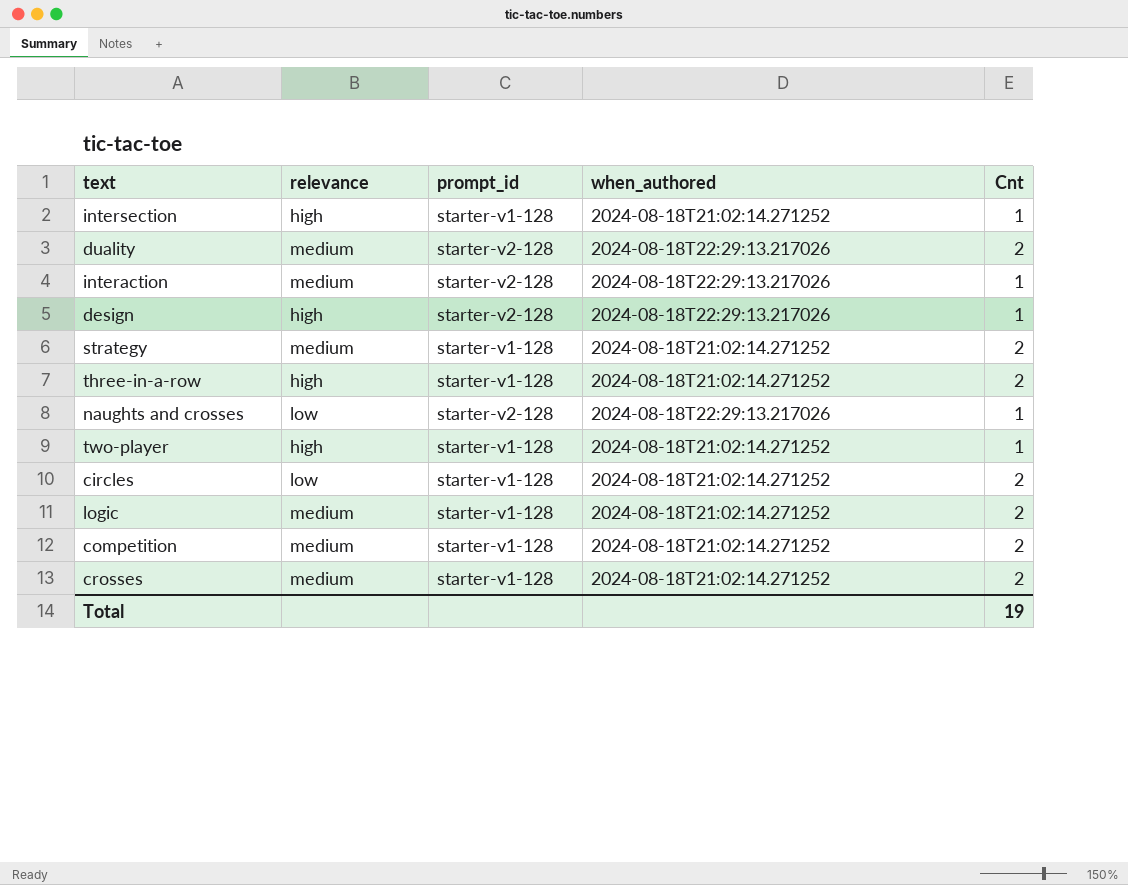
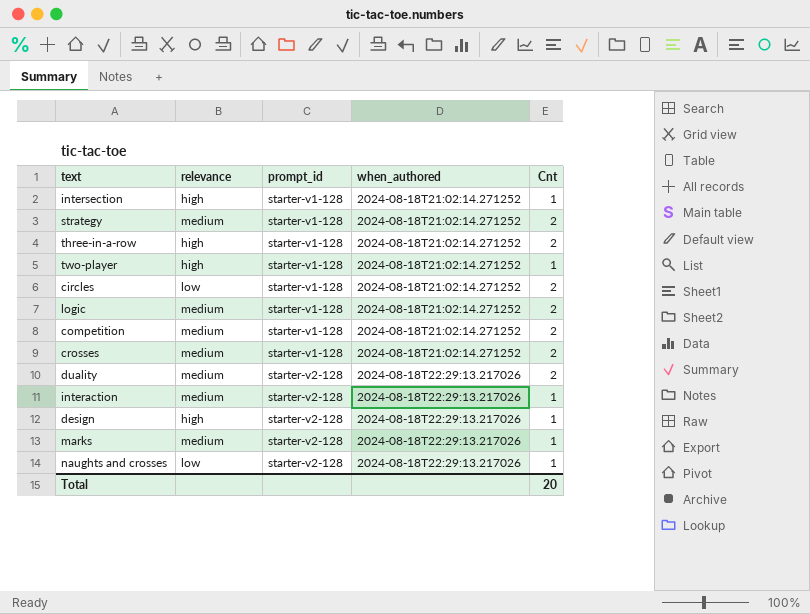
row order: none -> prompt_id ascending
row marks: none -> medium | starter-v2-128 | 2024-08-18T22:29:13.217026 | 1
Total | Cnt: 19 -> 20

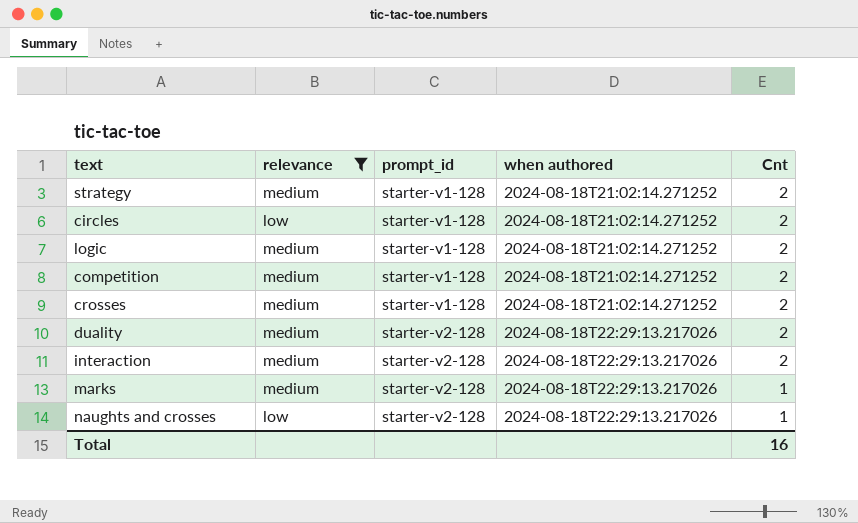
filter: none -> relevance != high
column name: when_authored -> when authored
interaction | Cnt: 1 -> 2
Total | Cnt: 20 -> 16

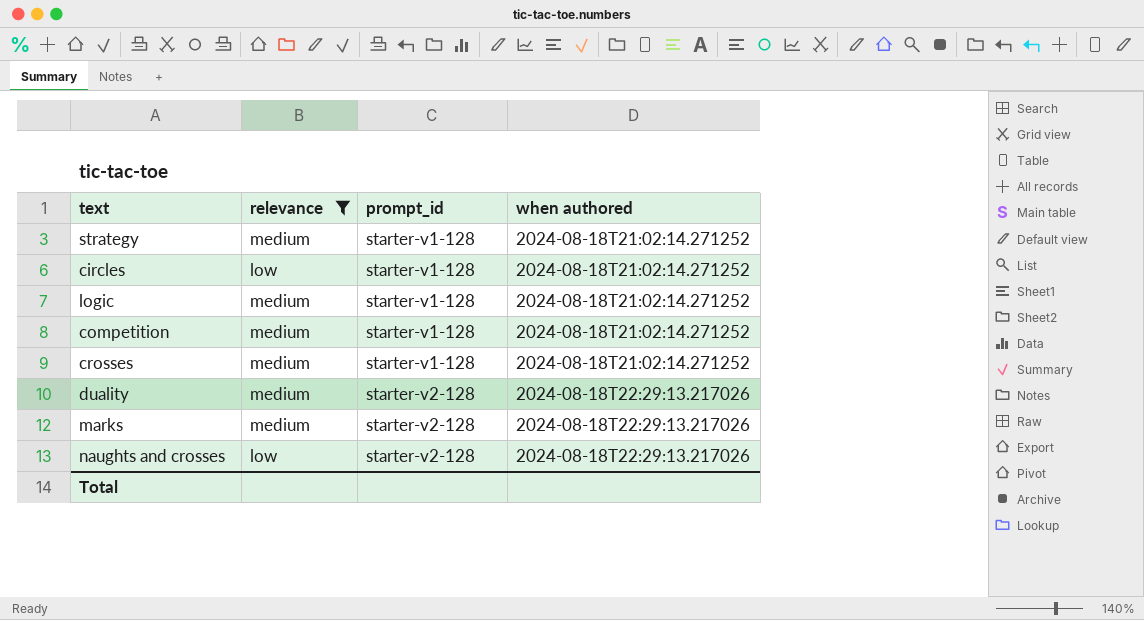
column Cnt | position: 5 -> none
row interaction: medium | starter-v2-128 | 2024-08-18T22:29:13.217026 | 2 -> none

